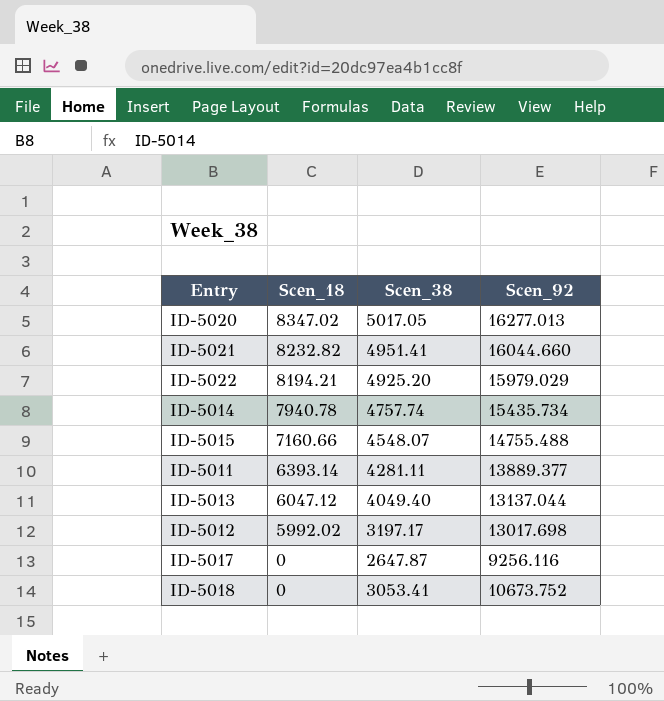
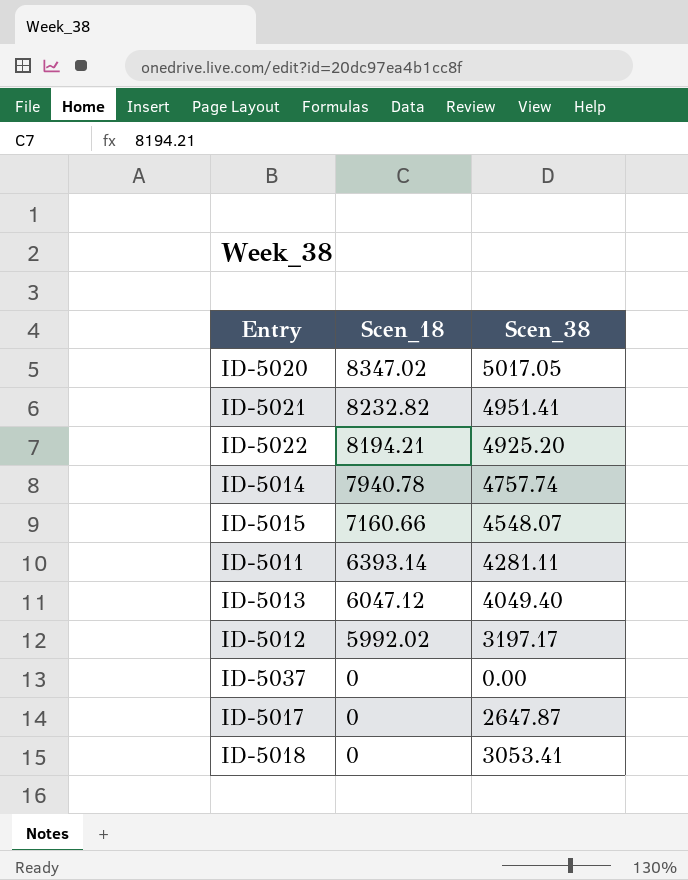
column Scen_92 | position: 4 -> none
row ID-5037: none -> 0 | 0.00

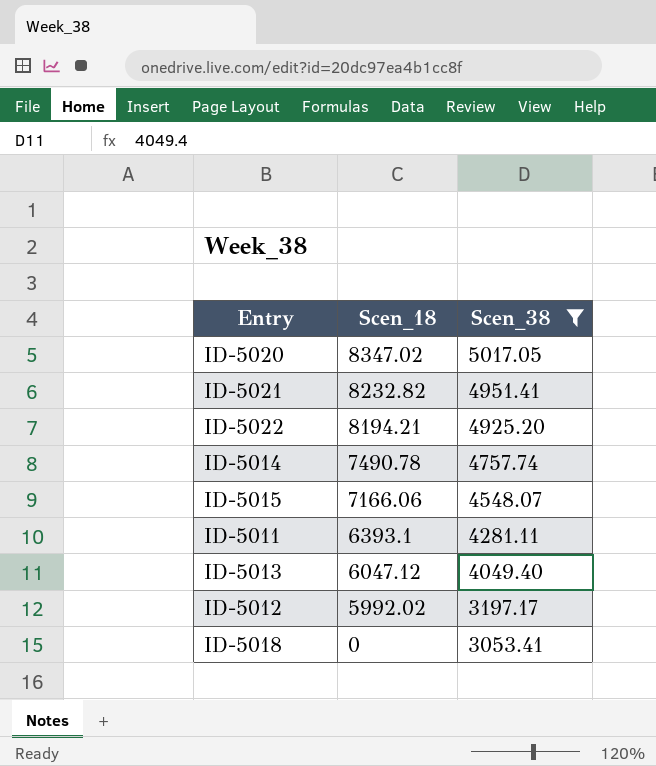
filter: none -> Scen_38 >= 3053.41
ID-5014 | Scen_18: 7940.78 -> 7490.78
ID-5015 | Scen_18: 7160.66 -> 7166.06
ID-5011 | Scen_18: 6393.14 -> 6393.1

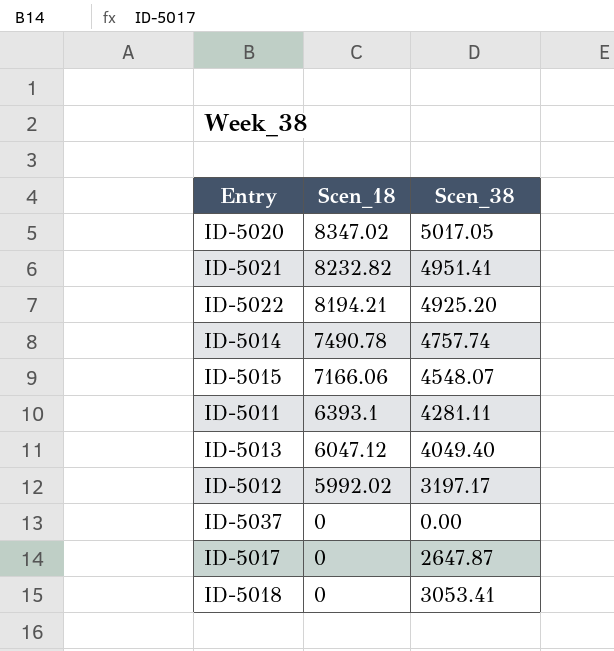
filter: Scen_38 >= 3053.41 -> none

